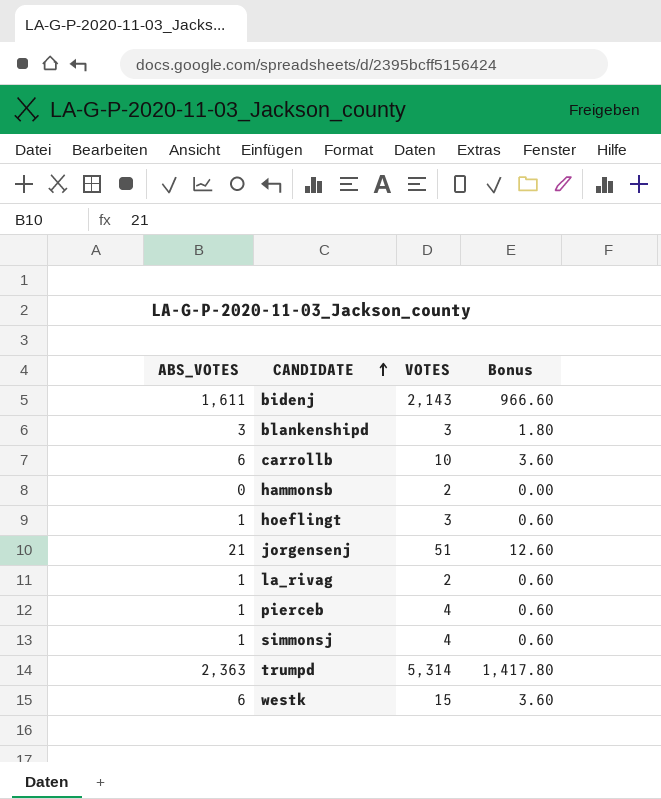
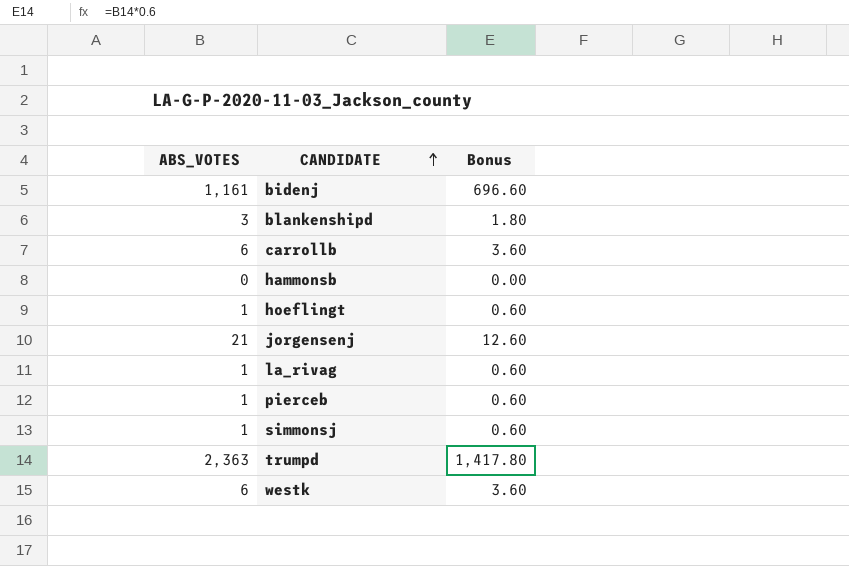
column VOTES | position: 3 -> none
bidenj | ABS_VOTES: 1,611 -> 1,161
bidenj | Bonus: 966.60 -> 696.60

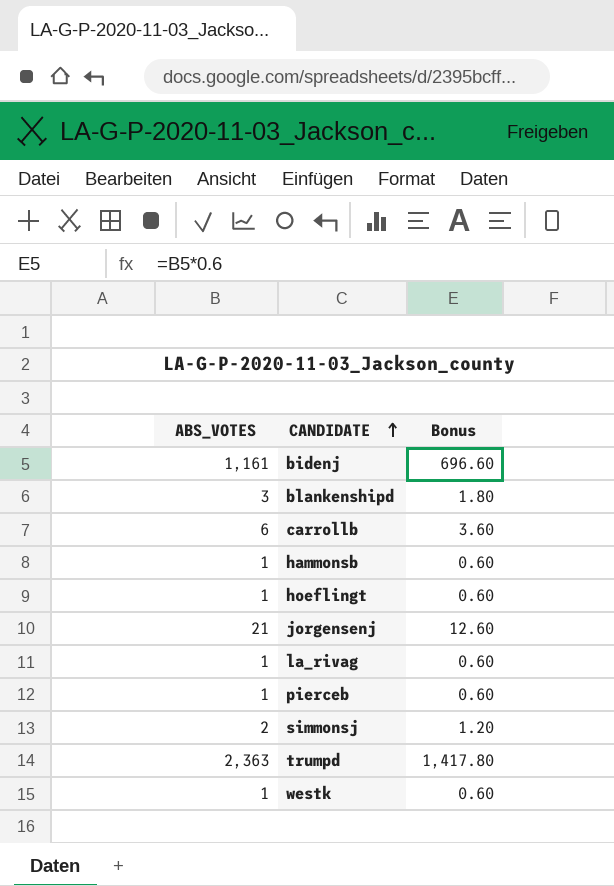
hammonsb | ABS_VOTES: 0 -> 1
hammonsb | Bonus: 0.00 -> 0.60
simmonsj | ABS_VOTES: 1 -> 2
simmonsj | Bonus: 0.60 -> 1.20
westk | ABS_VOTES: 6 -> 1
westk | Bonus: 3.60 -> 0.60

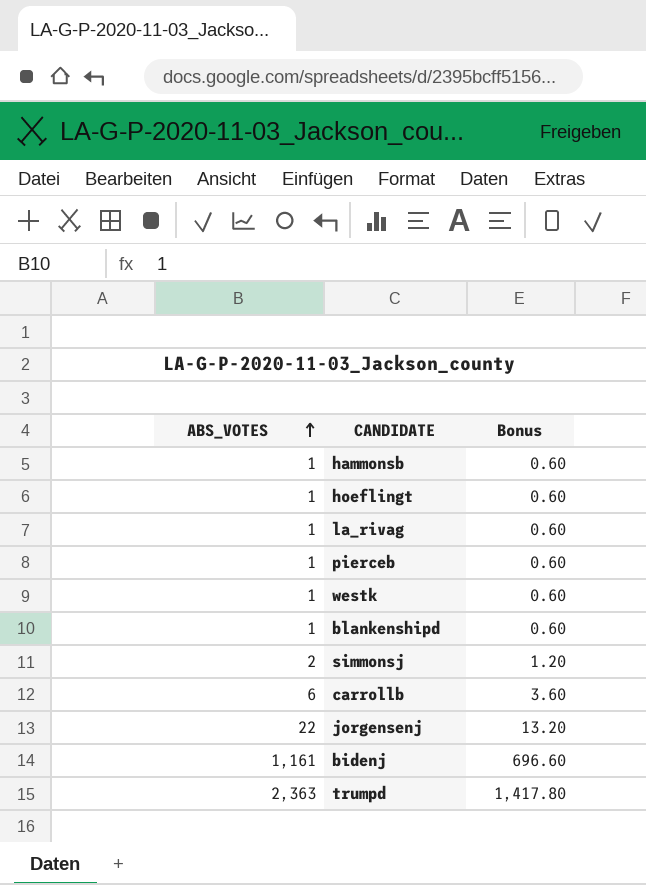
row order: CANDIDATE ascending -> ABS_VOTES ascending
blankenshipd | ABS_VOTES: 3 -> 1
blankenshipd | Bonus: 1.80 -> 0.60
jorgensenj | ABS_VOTES: 21 -> 22
jorgensenj | Bonus: 12.60 -> 13.20

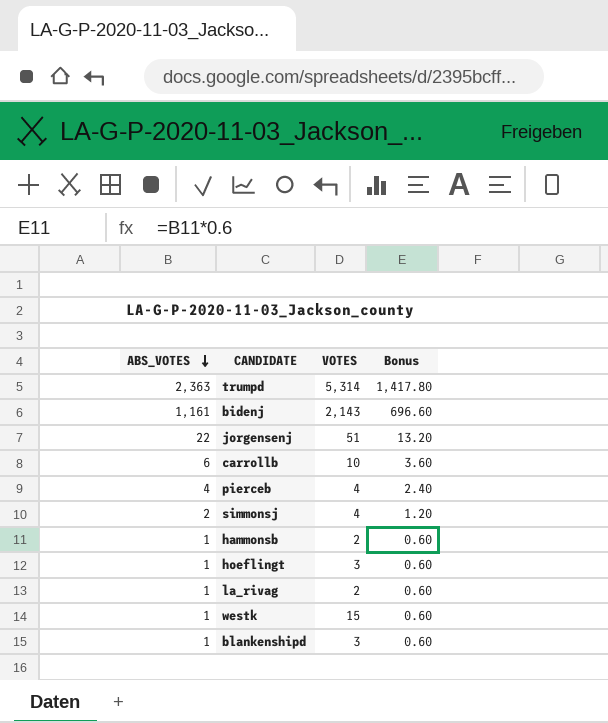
row order: ABS_VOTES ascending -> ABS_VOTES descending
column VOTES | position: none -> 3
pierceb | ABS_VOTES: 1 -> 4
pierceb | Bonus: 0.60 -> 2.40

